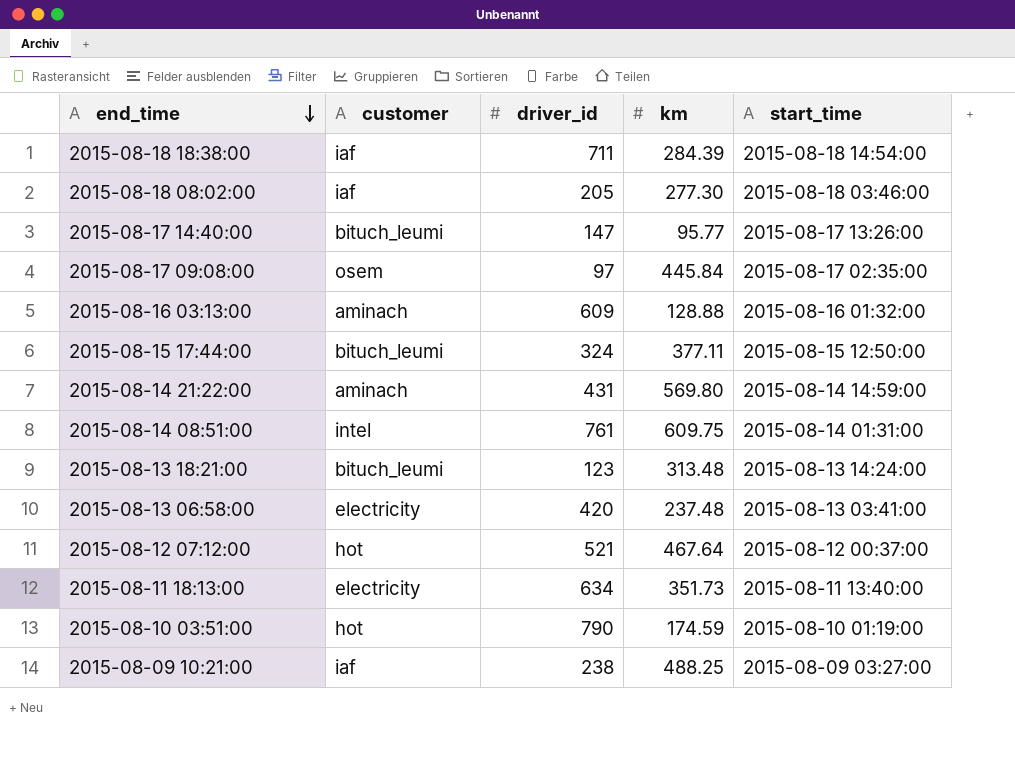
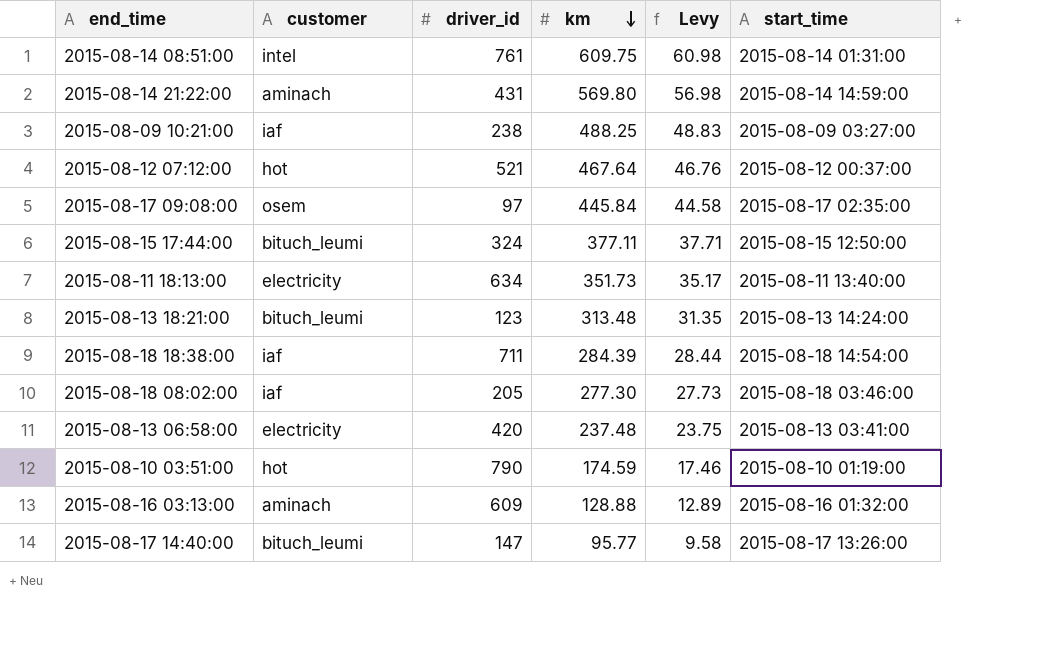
row order: end_time descending -> km descending
column Levy | formula: none -> [km] * 0.1

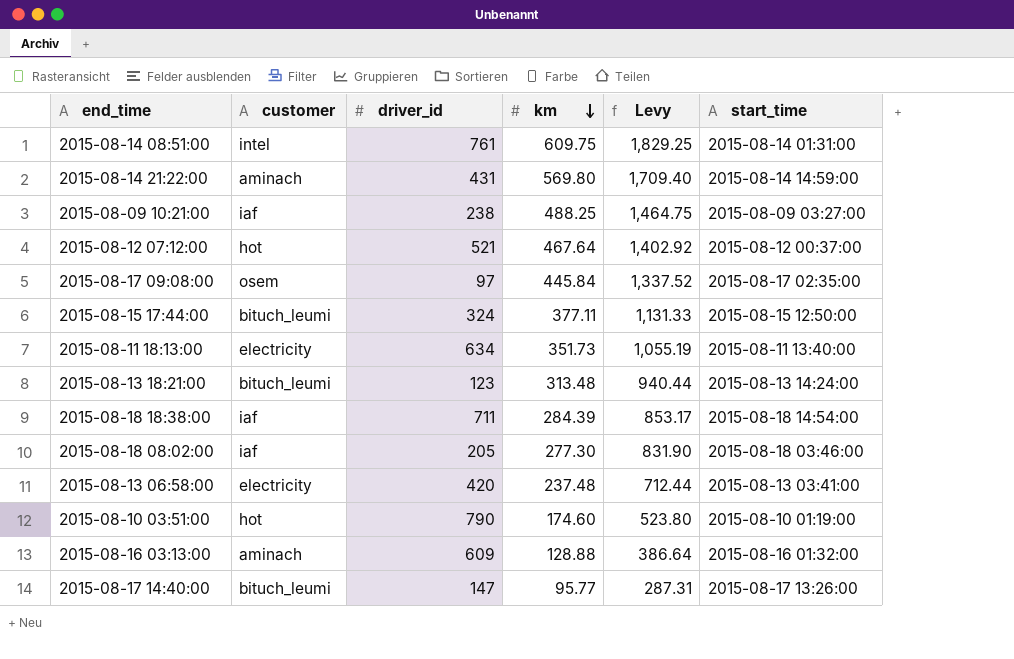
column Levy | formula: [km] * 0.1 -> [km] * 3
2015-08-10 03:51:00 | km: 174.59 -> 174.60

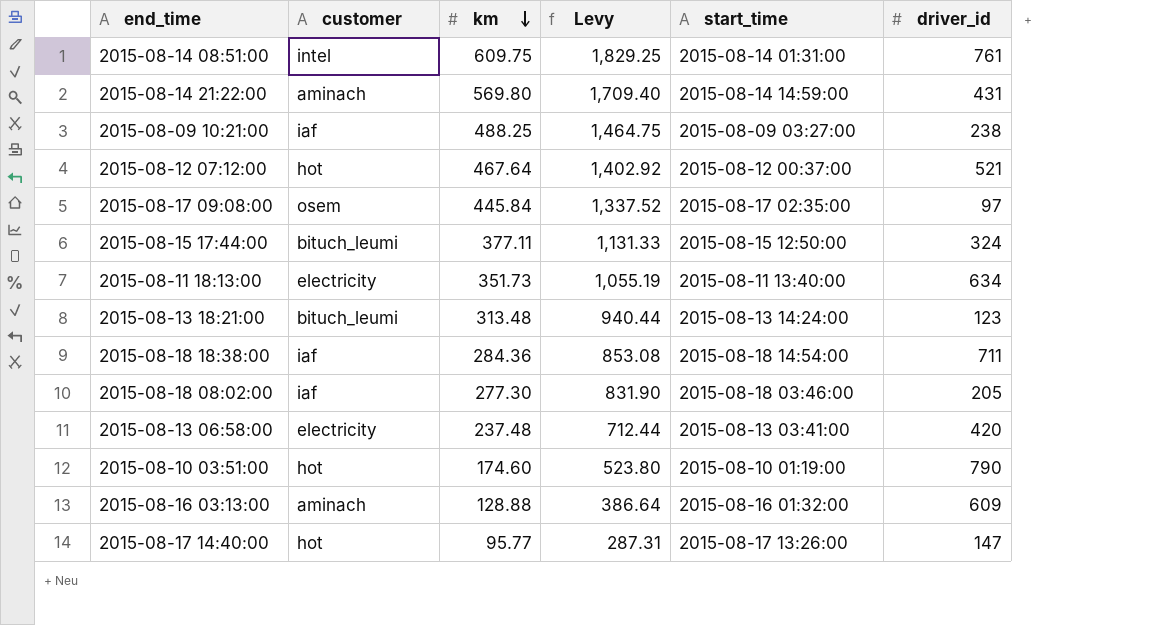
column driver_id | position: 3 -> 6
2015-08-18 18:38:00 | km: 284.39 -> 284.36
2015-08-18 18:38:00 | Levy: 853.17 -> 853.08
2015-08-17 14:40:00 | customer: bituch_leumi -> hot

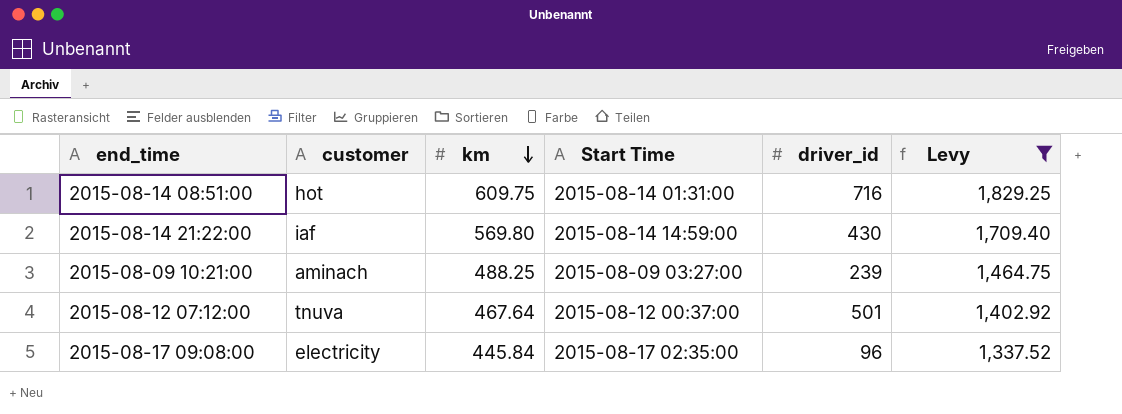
filter: none -> Levy >= 1,337.52
column name: start_time -> Start Time
column Levy | position: 4 -> 6
2015-08-14 08:51:00 | customer: intel -> hot
2015-08-14 08:51:00 | driver_id: 761 -> 716
2015-08-14 21:22:00 | customer: aminach -> iaf
2015-08-14 21:22:00 | driver_id: 431 -> 430
2015-08-09 10:21:00 | customer: iaf -> aminach
2015-08-09 10:21:00 | driver_id: 238 -> 239
2015-08-12 07:12:00 | customer: hot -> tnuva
2015-08-12 07:12:00 | driver_id: 521 -> 501
2015-08-17 09:08:00 | customer: osem -> electricity
2015-08-17 09:08:00 | driver_id: 97 -> 96

